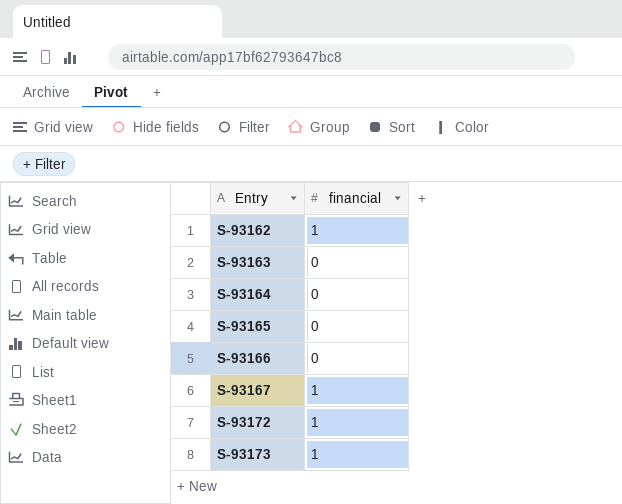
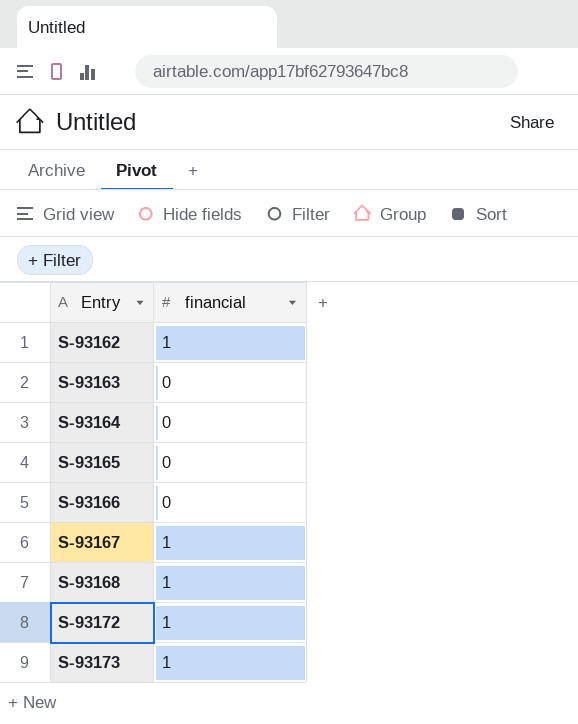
row S-93168: none -> 1

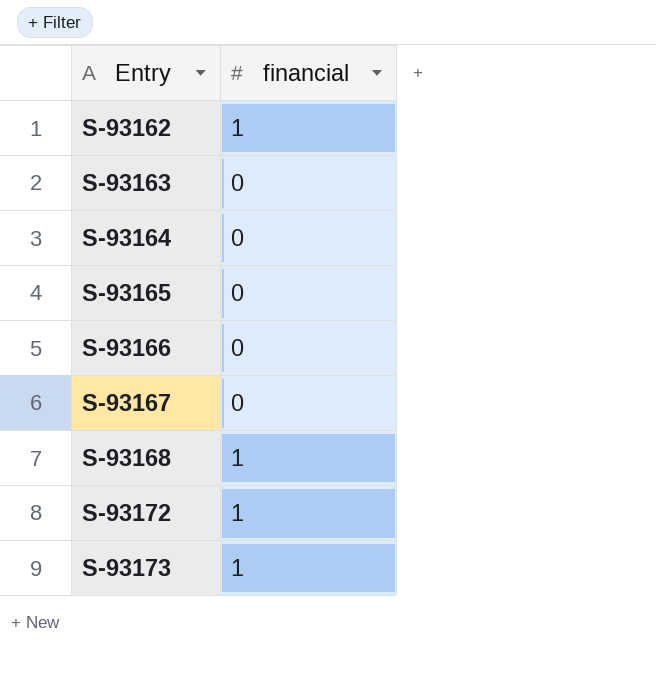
S-93167 | financial: 1 -> 0

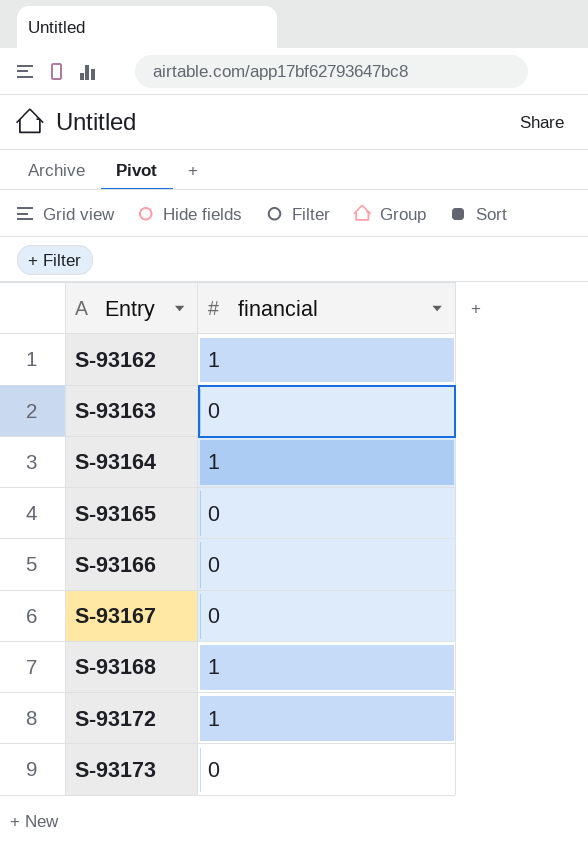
S-93164 | financial: 0 -> 1
S-93173 | financial: 1 -> 0

